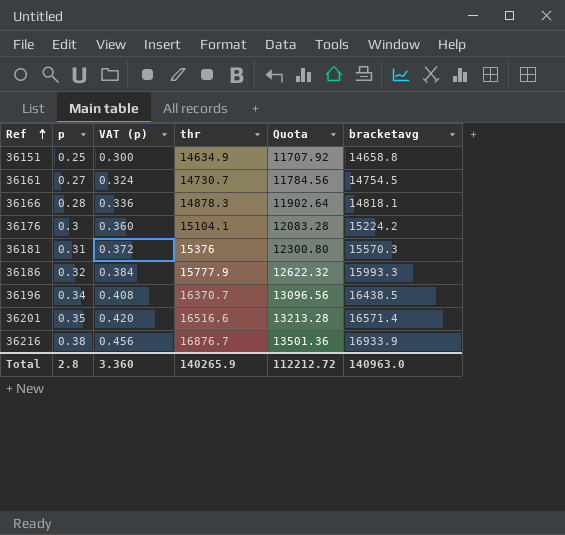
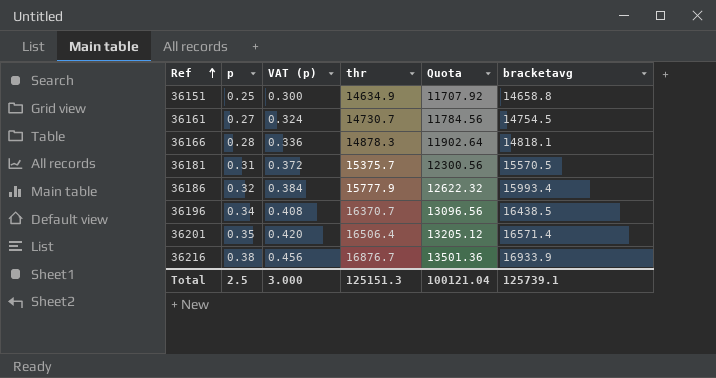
row 36176: 0.3 | 0.360 | 15104.1 | 12083.28 | 15224.2 -> none
36181 | thr: 15376 -> 15375.7
36181 | Quota: 12300.80 -> 12300.56
36181 | bracketavg: 15570.3 -> 15570.5
36186 | bracketavg: 15993.3 -> 15993.4
36201 | thr: 16516.6 -> 16506.4
36201 | Quota: 13213.28 -> 13205.12
Total | p: 2.8 -> 2.5
Total | VAT (p): 3.360 -> 3.000
Total | thr: 140265.9 -> 125151.3
Total | Quota: 112212.72 -> 100121.04
Total | bracketavg: 140963.0 -> 125739.1

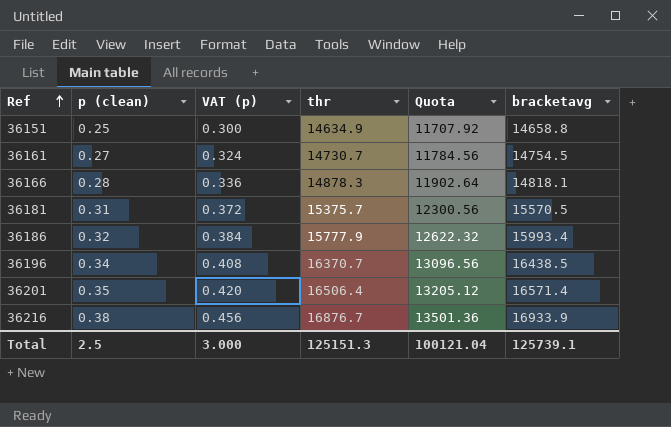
column name: p -> p (clean)

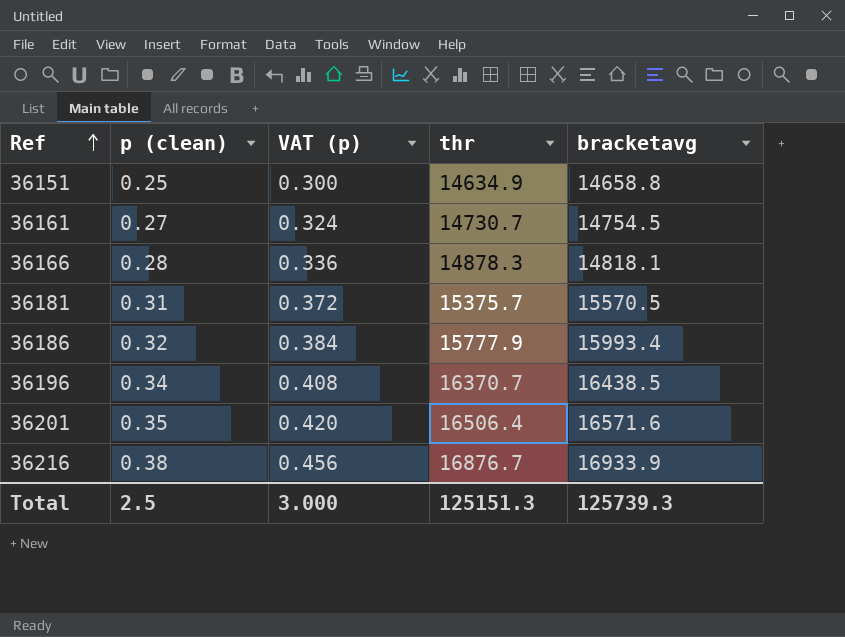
column Quota | formula: [thr] * 0.8 -> none
36201 | bracketavg: 16571.4 -> 16571.6
Total | bracketavg: 125739.1 -> 125739.3

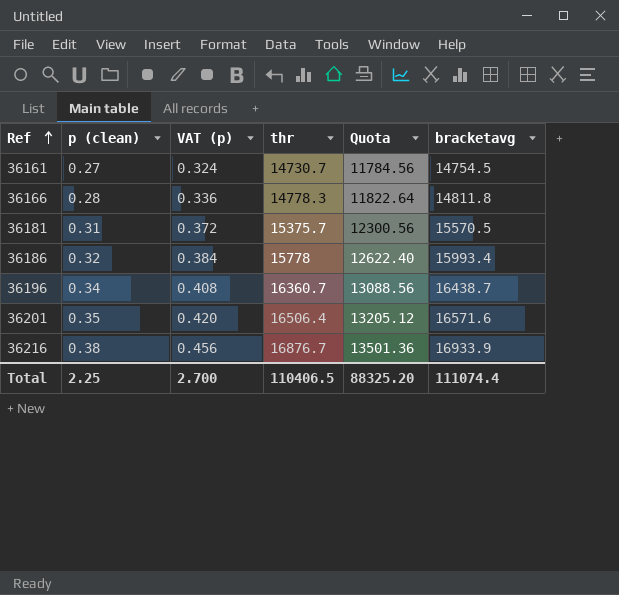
column Quota | formula: none -> [thr] * 0.8
row 36151: 0.25 | 0.300 | 14634.9 | 14658.8 -> none
36166 | thr: 14878.3 -> 14778.3
36166 | bracketavg: 14818.1 -> 14811.8
36186 | thr: 15777.9 -> 15778
36196 | thr: 16370.7 -> 16360.7
36196 | bracketavg: 16438.5 -> 16438.7
Total | p (clean): 2.5 -> 2.25
Total | VAT (p): 3.000 -> 2.700
Total | thr: 125151.3 -> 110406.5
Total | bracketavg: 125739.3 -> 111074.4

